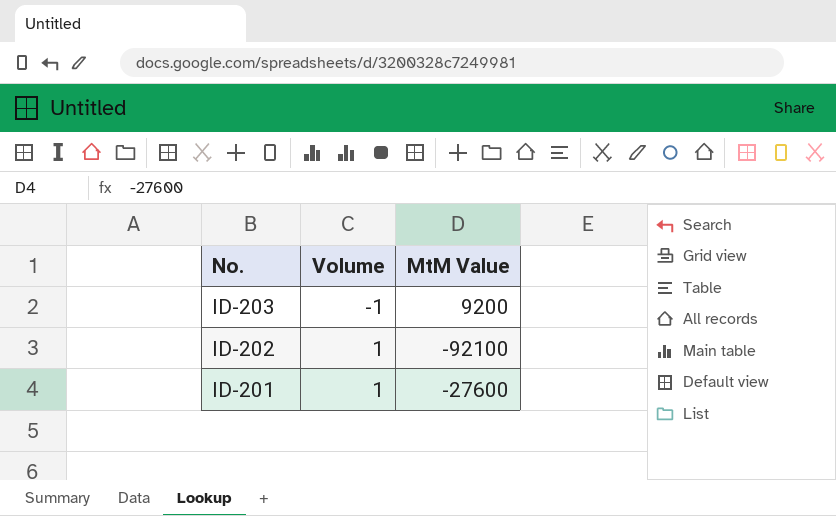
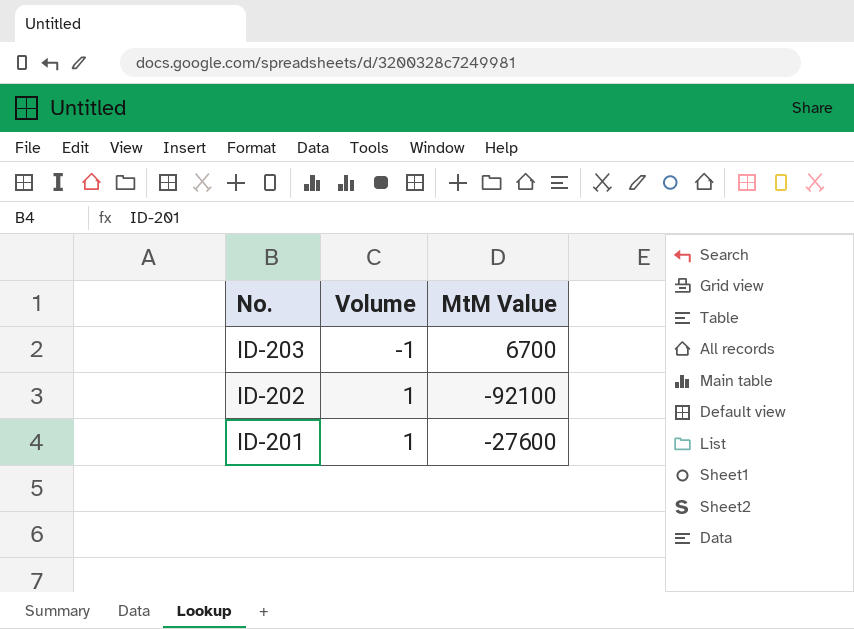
ID-203 | MtM Value: 9200 -> 6700

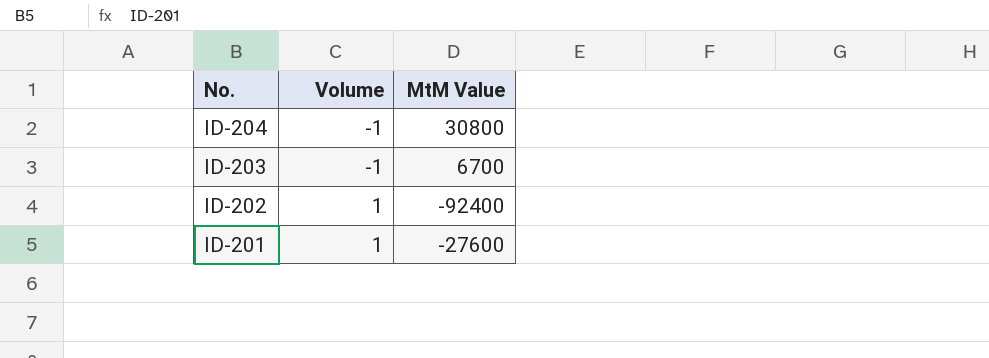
row ID-204: none -> -1 | 30800
ID-202 | MtM Value: -92100 -> -92400

